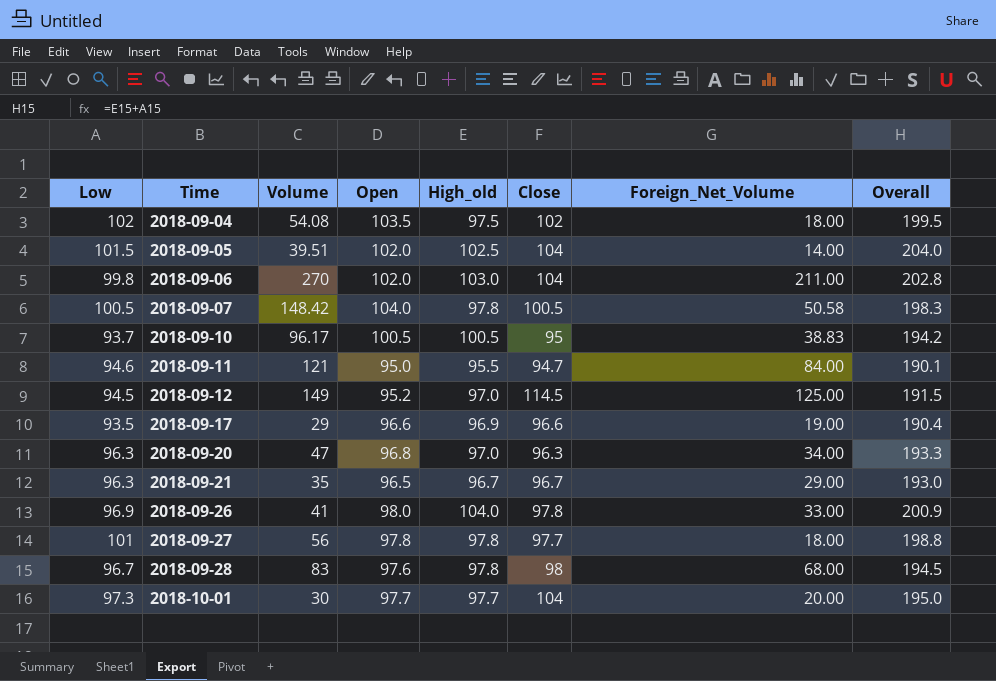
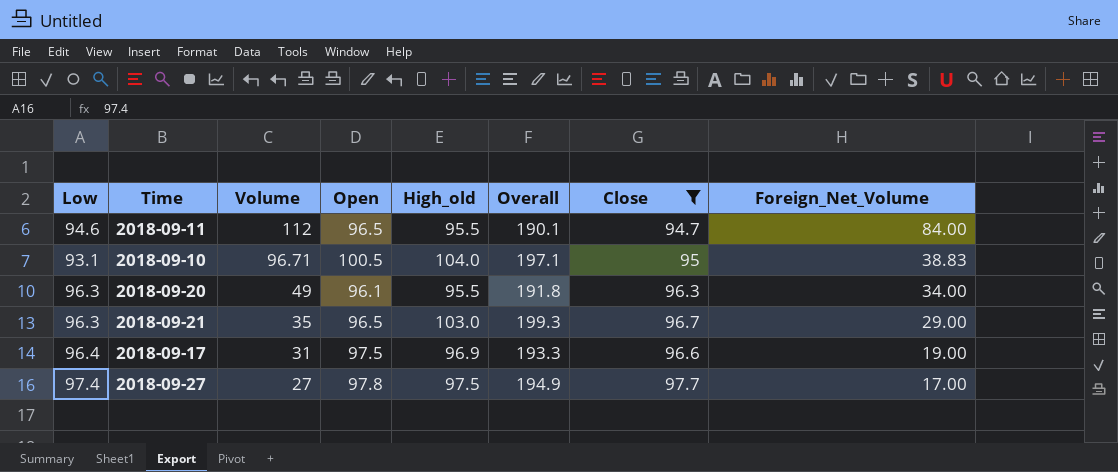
filter: none -> Close <= 97.7
row order: Time ascending -> Volume descending
column Overall | position: 8 -> 6
2018-09-11 | Volume: 121 -> 112
2018-09-11 | Open: 95.0 -> 96.5
2018-09-10 | Low: 93.7 -> 93.1
2018-09-10 | Volume: 96.17 -> 96.71
2018-09-10 | High_old: 100.5 -> 104.0
2018-09-10 | Overall: 194.2 -> 197.1
2018-09-20 | Volume: 47 -> 49
2018-09-20 | Open: 96.8 -> 96.1
2018-09-20 | High_old: 97.0 -> 95.5
2018-09-20 | Overall: 193.3 -> 191.8
2018-09-21 | High_old: 96.7 -> 103.0
2018-09-21 | Overall: 193.0 -> 199.3
2018-09-17 | Low: 93.5 -> 96.4
2018-09-17 | Volume: 29 -> 31
2018-09-17 | Open: 96.6 -> 97.5
2018-09-17 | Overall: 190.4 -> 193.3
2018-09-27 | Low: 101 -> 97.4
2018-09-27 | Volume: 56 -> 27
2018-09-27 | High_old: 97.8 -> 97.5
2018-09-27 | Overall: 198.8 -> 194.9
2018-09-27 | Foreign_Net_Volume: 18.00 -> 17.00

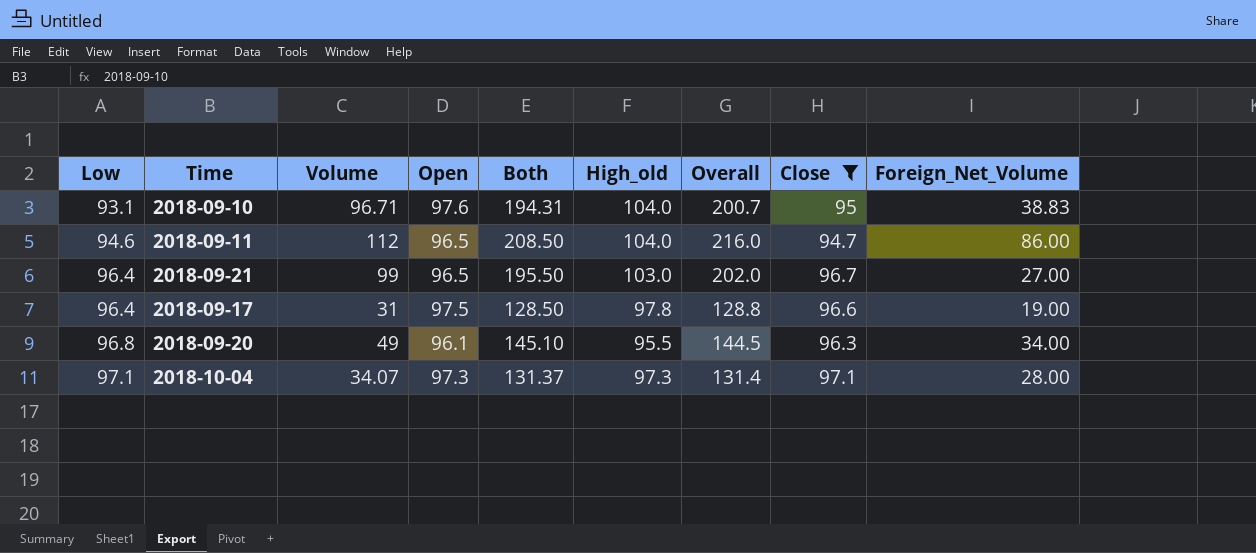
row order: Volume descending -> Low ascending
column Both | formula: none -> [Volume] + [Open]
column Overall | formula: [Low] + [High_old] -> [Volume] + [High_old]
row 2018-09-27: 97.4 | 27 | 97.8 | 97.5 | 194.9 | 97.7 | 17.00 -> none
2018-09-10 | Open: 100.5 -> 97.6
2018-09-11 | High_old: 95.5 -> 104.0
2018-09-11 | Foreign_Net_Volume: 84.00 -> 86.00
2018-09-21 | Low: 96.3 -> 96.4
2018-09-21 | Volume: 35 -> 99
2018-09-21 | Foreign_Net_Volume: 29.00 -> 27.00
2018-09-17 | High_old: 96.9 -> 97.8
2018-09-20 | Low: 96.3 -> 96.8
row 2018-10-04: none -> 97.1 | 34.07 | 97.3 | 131.37 | 97.3 | 131.4 | 97.1 | 28.00

